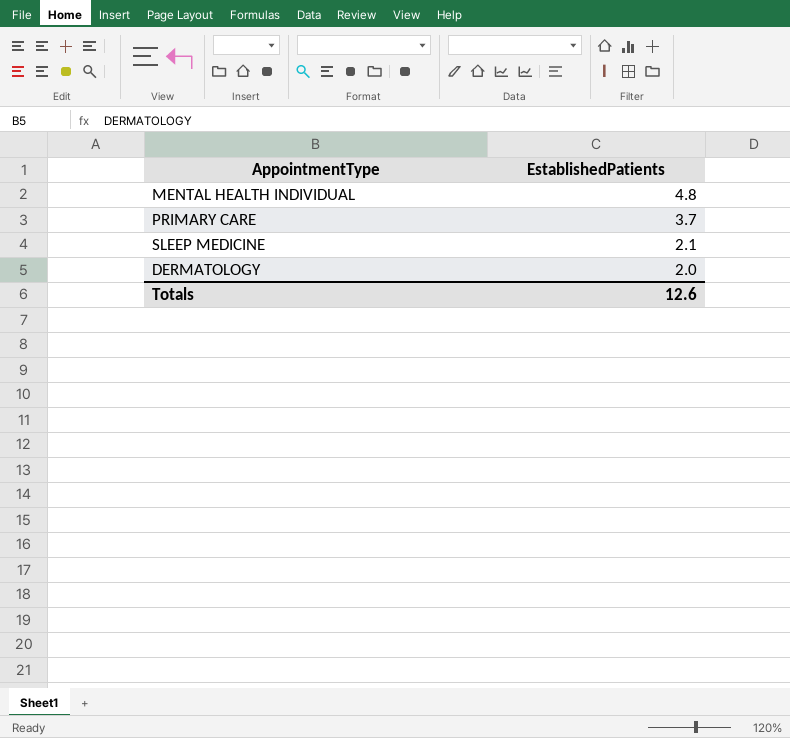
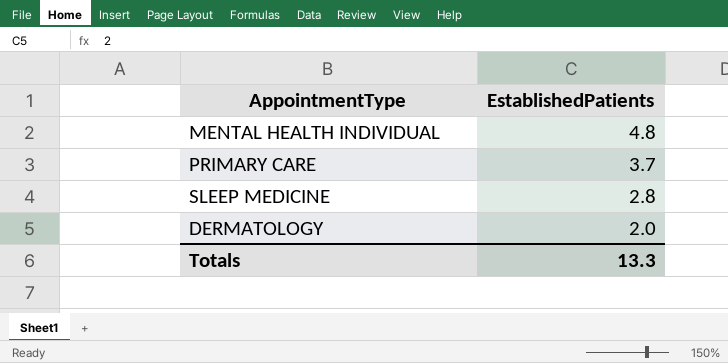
SLEEP MEDICINE | EstablishedPatients: 2.1 -> 2.8
Totals | EstablishedPatients: 12.6 -> 13.3

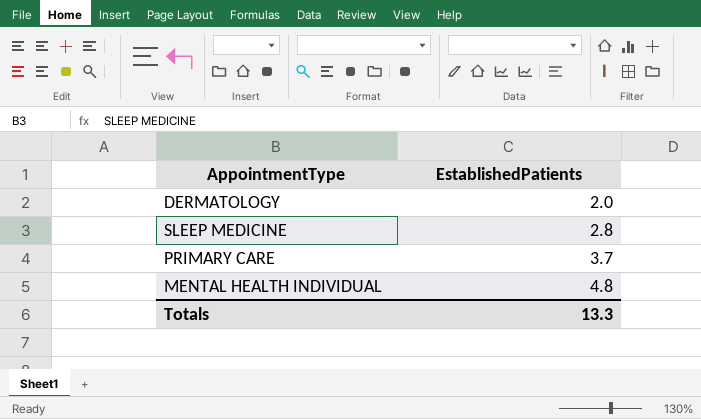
row order: EstablishedPatients descending -> EstablishedPatients ascending

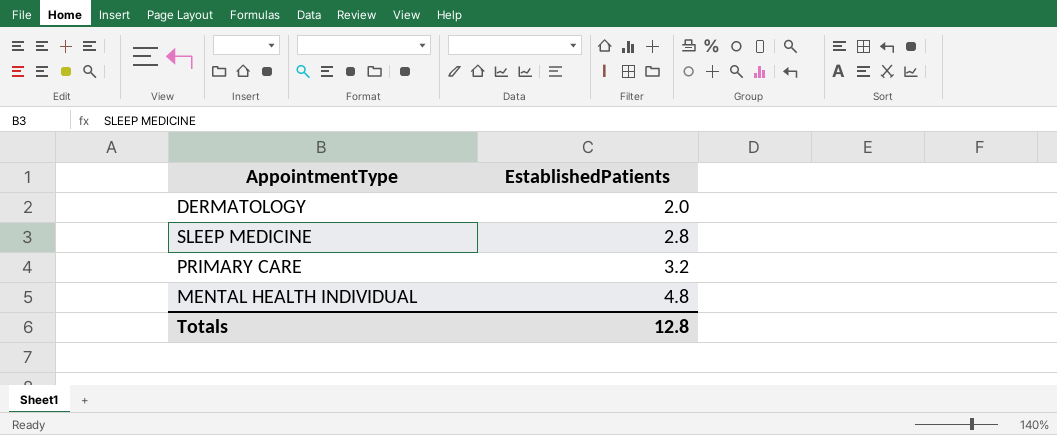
PRIMARY CARE | EstablishedPatients: 3.7 -> 3.2
Totals | EstablishedPatients: 13.3 -> 12.8

